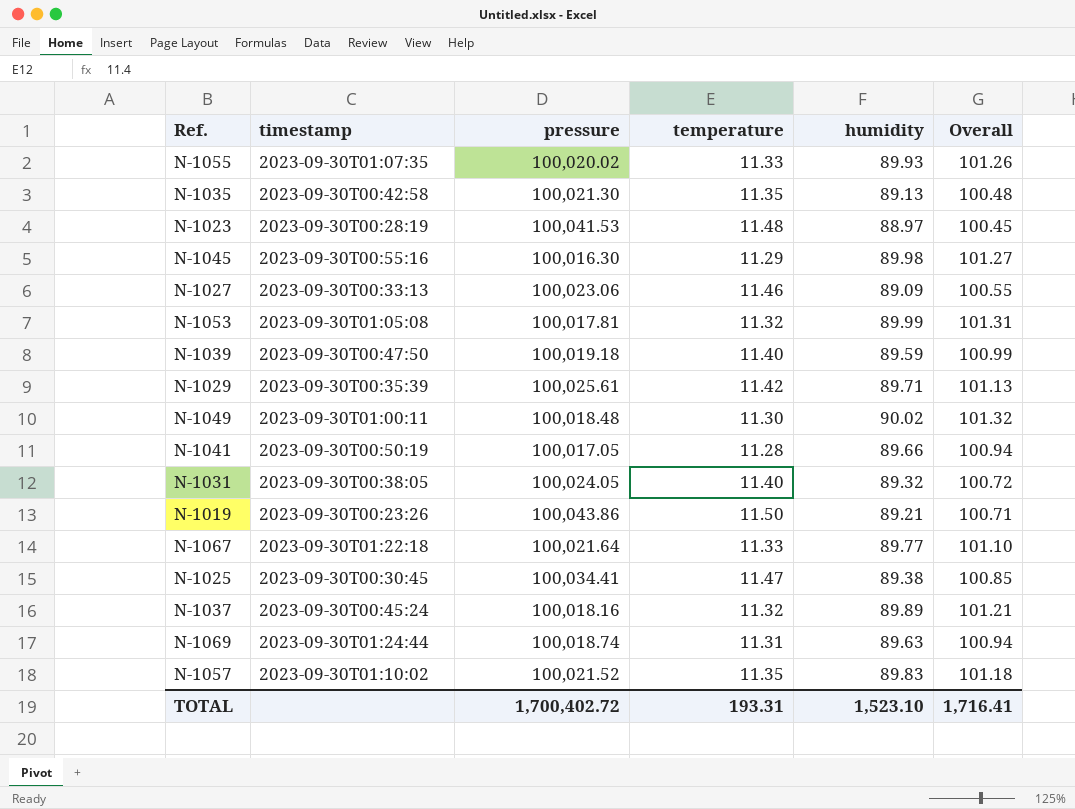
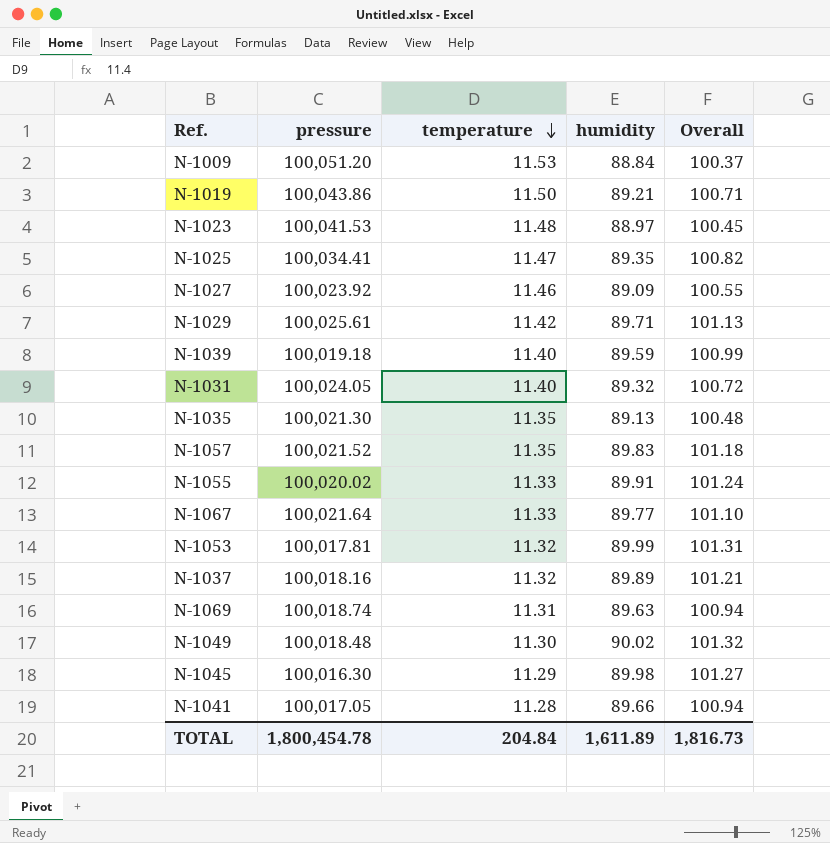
row order: none -> temperature descending
column timestamp | position: 2 -> none
row N-1009: none -> 100,051.20 | 11.53 | 88.84 | 100.37
N-1025 | humidity: 89.38 -> 89.35
N-1025 | Overall: 100.85 -> 100.82
N-1027 | pressure: 100,023.06 -> 100,023.92
N-1055 | humidity: 89.93 -> 89.91
N-1055 | Overall: 101.26 -> 101.24
TOTAL | pressure: 1,700,402.72 -> 1,800,454.78
TOTAL | temperature: 193.31 -> 204.84
TOTAL | humidity: 1,523.10 -> 1,611.89
TOTAL | Overall: 1,716.41 -> 1,816.73

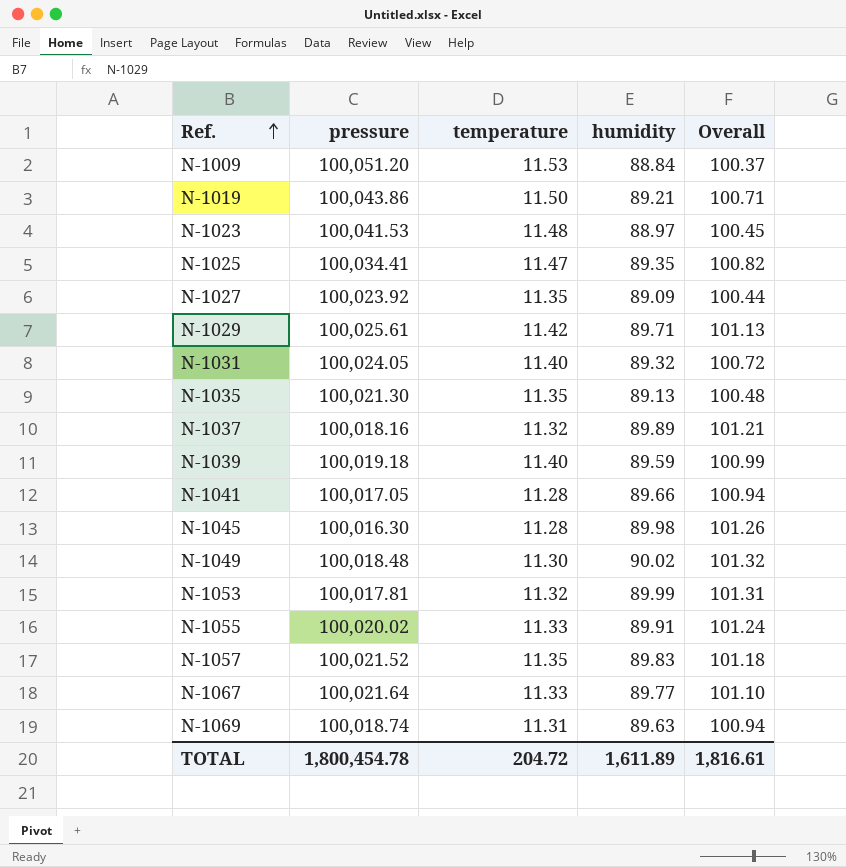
row order: temperature descending -> Ref. ascending
N-1027 | temperature: 11.46 -> 11.35
N-1027 | Overall: 100.55 -> 100.44
N-1045 | temperature: 11.29 -> 11.28
N-1045 | Overall: 101.27 -> 101.26
TOTAL | temperature: 204.84 -> 204.72
TOTAL | Overall: 1,816.73 -> 1,816.61

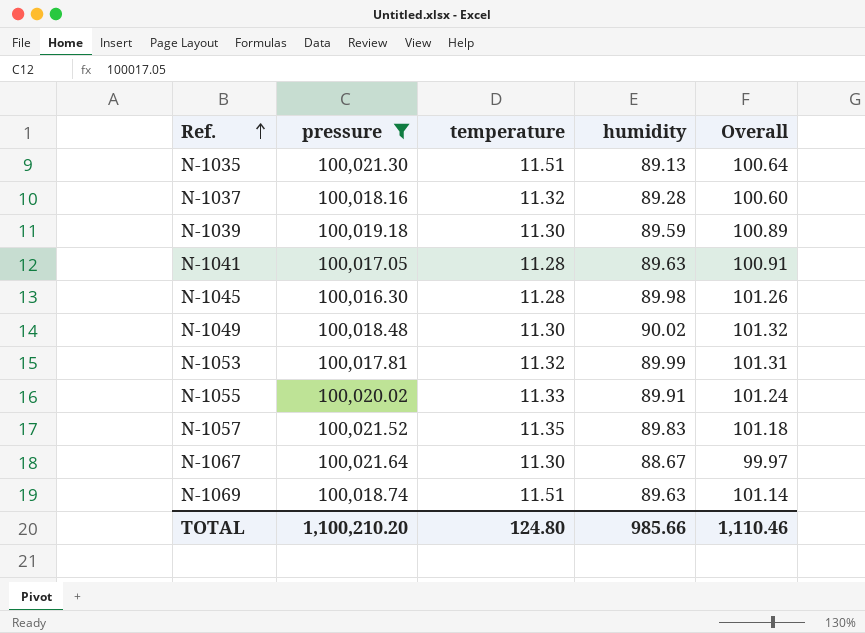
filter: none -> pressure <= 100,021.64
N-1035 | temperature: 11.35 -> 11.51
N-1035 | Overall: 100.48 -> 100.64
N-1037 | humidity: 89.89 -> 89.28
N-1037 | Overall: 101.21 -> 100.60
N-1039 | temperature: 11.40 -> 11.30
N-1039 | Overall: 100.99 -> 100.89
N-1041 | humidity: 89.66 -> 89.63
N-1041 | Overall: 100.94 -> 100.91
N-1067 | temperature: 11.33 -> 11.30
N-1067 | humidity: 89.77 -> 88.67
N-1067 | Overall: 101.10 -> 99.97
N-1069 | temperature: 11.31 -> 11.51
N-1069 | Overall: 100.94 -> 101.14
TOTAL | pressure: 1,800,454.78 -> 1,100,210.20
TOTAL | temperature: 204.72 -> 124.80
TOTAL | humidity: 1,611.89 -> 985.66
TOTAL | Overall: 1,816.61 -> 1,110.46

